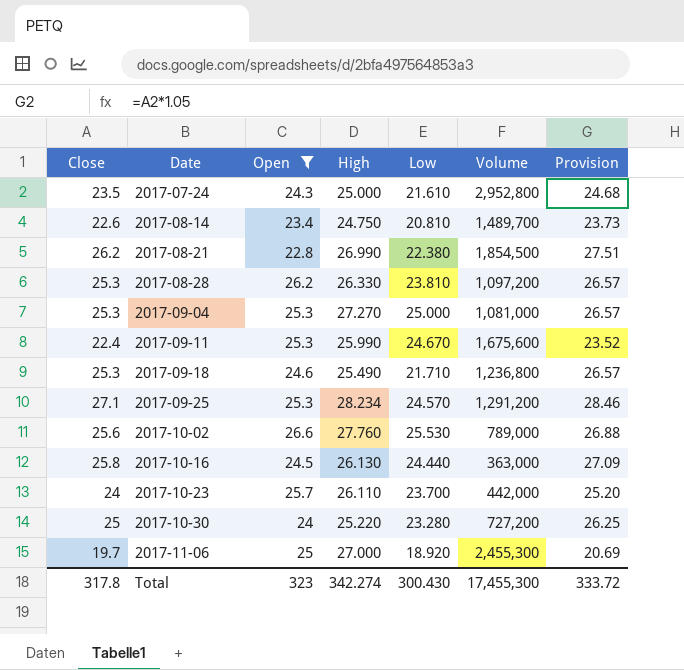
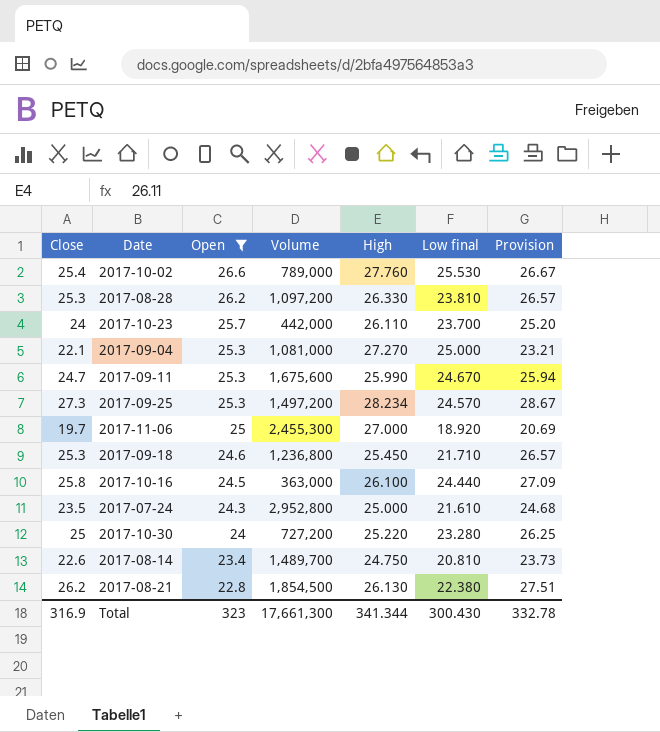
row order: Date ascending -> Open descending
column Volume | position: 6 -> 4
column name: Low -> Low final
2017-10-02 | Close: 25.6 -> 25.4
2017-10-02 | Provision: 26.88 -> 26.67
2017-09-04 | Close: 25.3 -> 22.1
2017-09-04 | Provision: 26.57 -> 23.21
2017-09-11 | Close: 22.4 -> 24.7
2017-09-11 | Provision: 23.52 -> 25.94
2017-09-25 | Close: 27.1 -> 27.3
2017-09-25 | Volume: 1,291,200 -> 1,497,200
2017-09-25 | Provision: 28.46 -> 28.67
2017-09-18 | High: 25.490 -> 25.450
2017-10-16 | High: 26.130 -> 26.100
2017-08-21 | High: 26.990 -> 26.130
Total | Close: 317.8 -> 316.9
Total | Volume: 17,455,300 -> 17,661,300
Total | High: 342.274 -> 341.344
Total | Provision: 333.72 -> 332.78

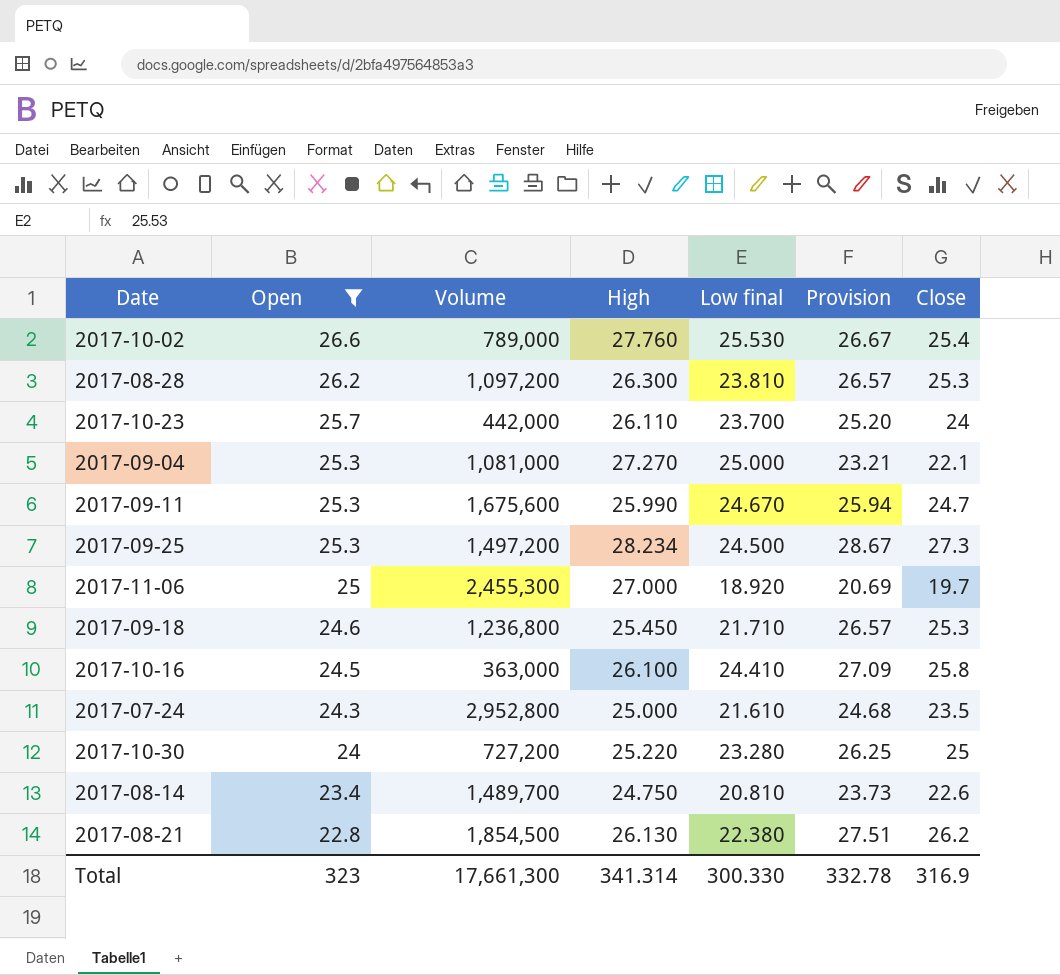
column Close | position: 1 -> 7
2017-08-28 | High: 26.330 -> 26.300
2017-09-25 | Low final: 24.570 -> 24.500
2017-10-16 | Low final: 24.440 -> 24.410
Total | High: 341.344 -> 341.314
Total | Low final: 300.430 -> 300.330

